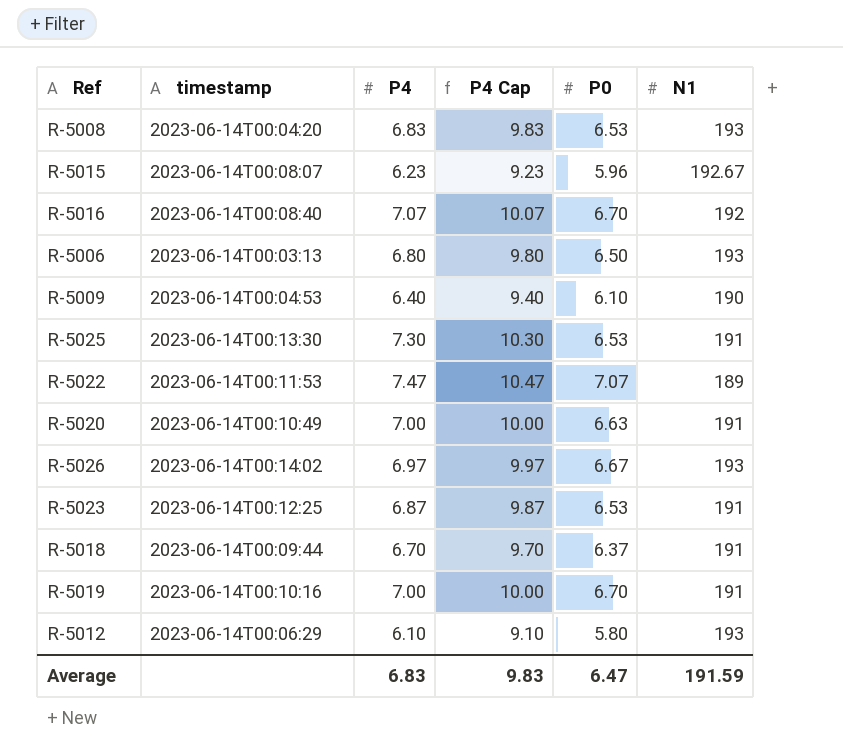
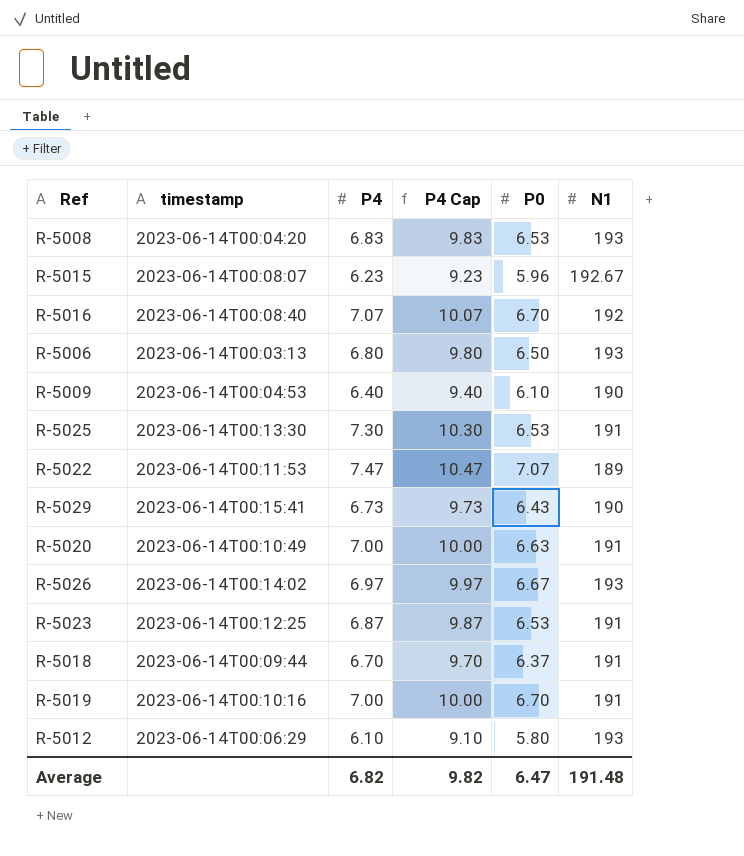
row R-5029: none -> 2023-06-14T00:15:41 | 6.73 | 9.73 | 6.43 | 190
Average | P4: 6.83 -> 6.82
Average | P4 Cap: 9.83 -> 9.82
Average | N1: 191.59 -> 191.48

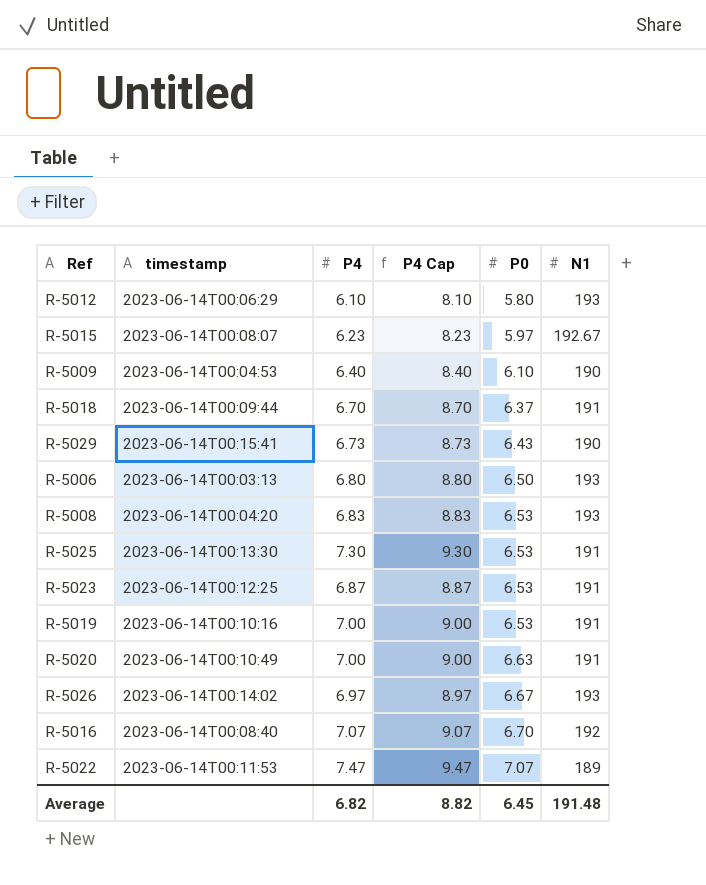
row order: none -> P0 ascending
column P4 Cap | formula: [P4] + 3 -> [P4] + 2
R-5015 | P0: 5.96 -> 5.97
R-5019 | P0: 6.70 -> 6.53
Average | P4 Cap: 9.82 -> 8.82
Average | P0: 6.47 -> 6.45

